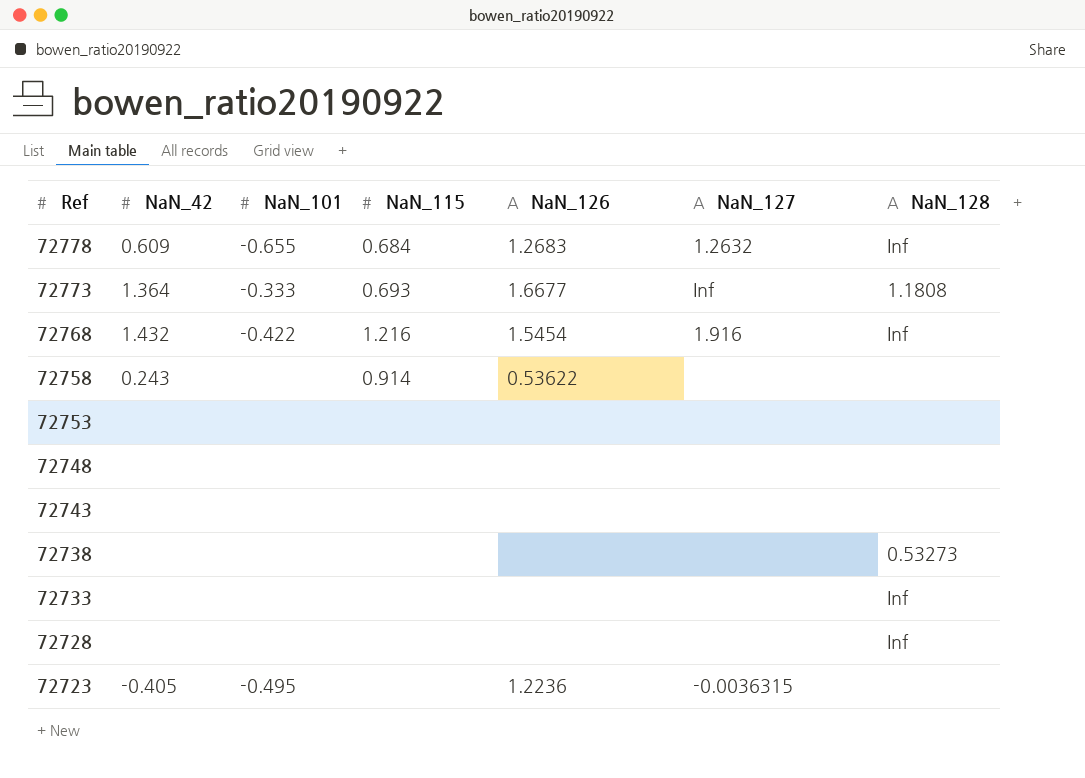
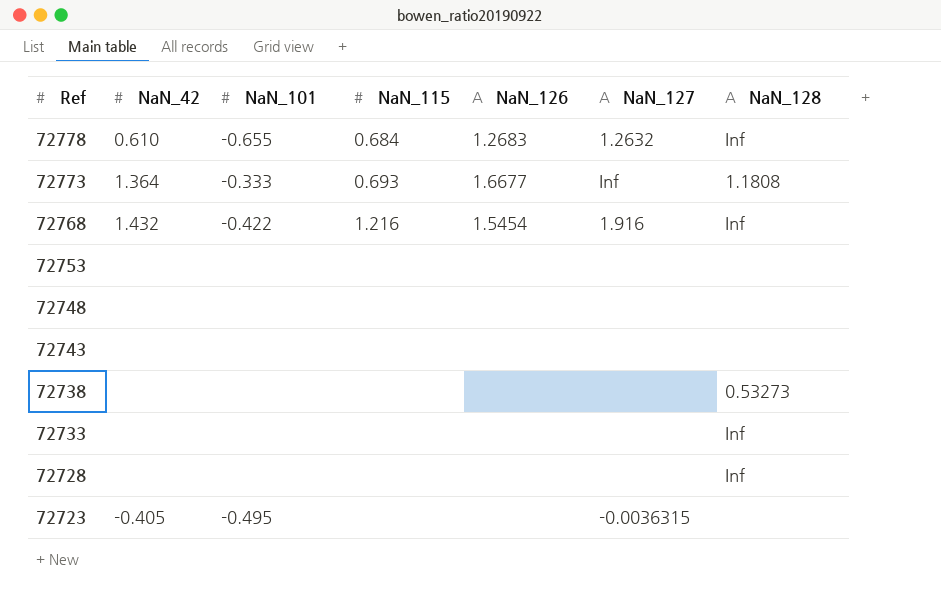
row 72758: 0.243 | none | 0.914 | 0.53622 | none | none -> none
72778 | NaN_42: 0.609 -> 0.610
72723 | NaN_126: 1.2236 -> none

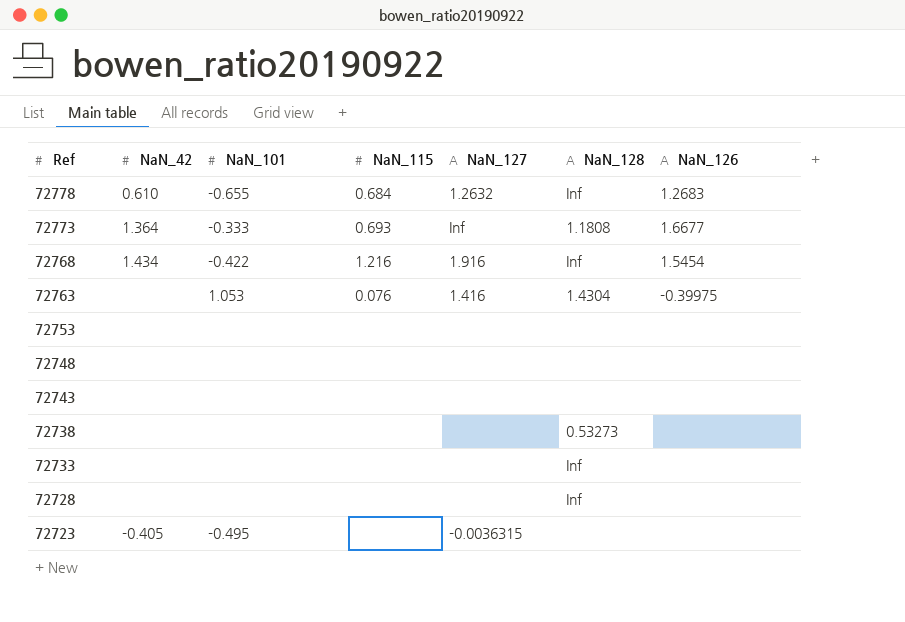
column NaN_126 | position: 5 -> 7
72768 | NaN_42: 1.432 -> 1.434
row 72763: none -> none | 1.053 | 0.076 | 1.416 | 1.4304 | -0.39975

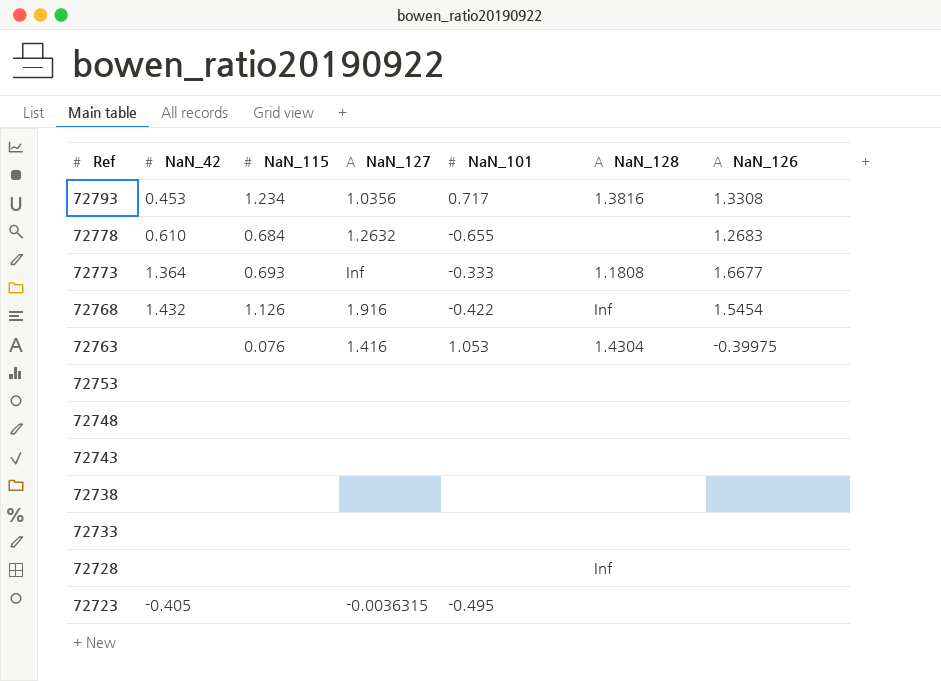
column NaN_101 | position: 3 -> 5
row 72793: none -> 0.453 | 1.234 | 1.0356 | 0.717 | 1.3816 | 1.3308
72778 | NaN_128: Inf -> none
72768 | NaN_42: 1.434 -> 1.432
72768 | NaN_115: 1.216 -> 1.126
72738 | NaN_128: 0.53273 -> none
72733 | NaN_128: Inf -> none

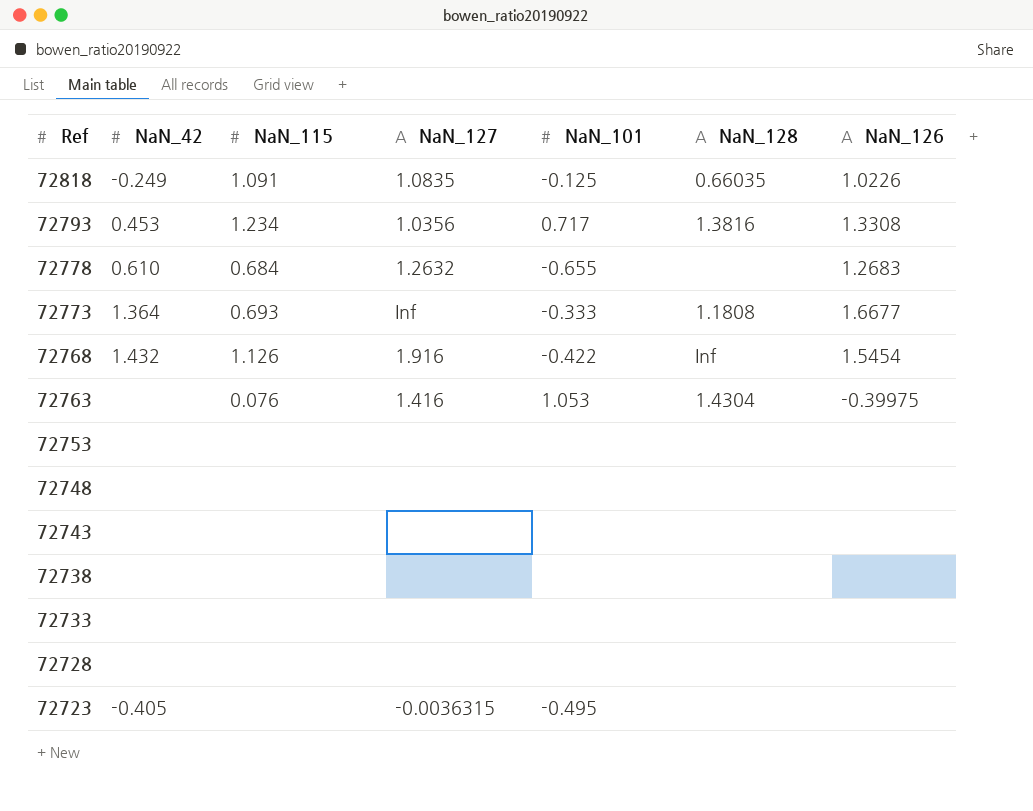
row 72818: none -> -0.249 | 1.091 | 1.0835 | -0.125 | 0.66035 | 1.0226
72728 | NaN_128: Inf -> none

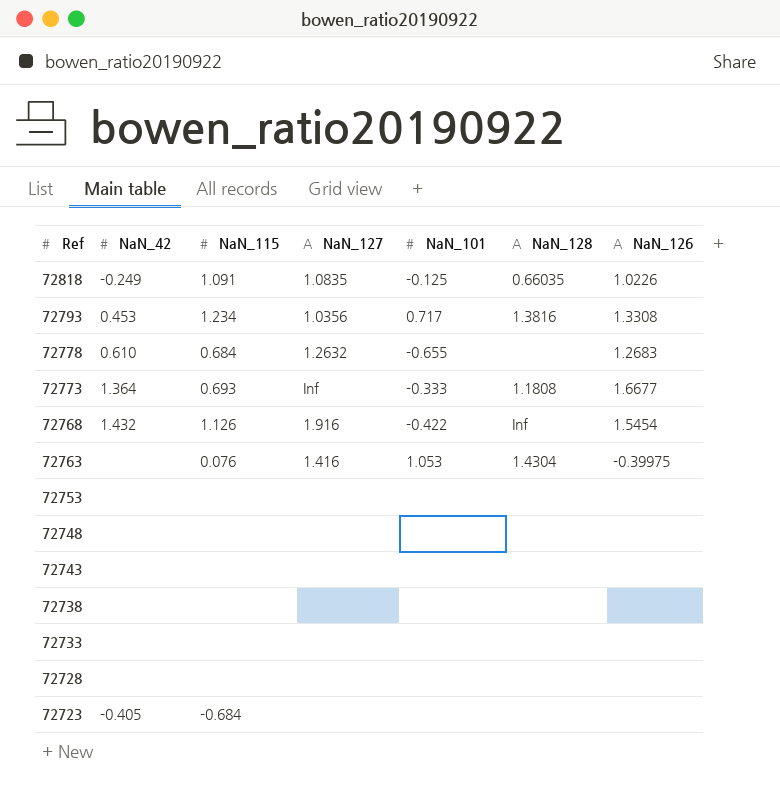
72723 | NaN_115: none -> -0.684
72723 | NaN_127: -0.0036315 -> none
72723 | NaN_101: -0.495 -> none

